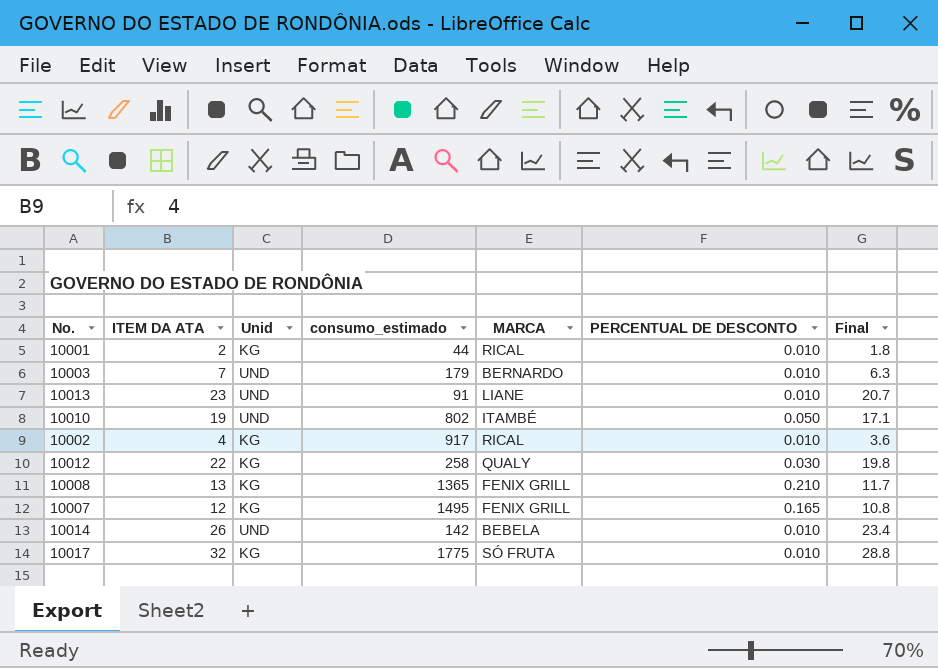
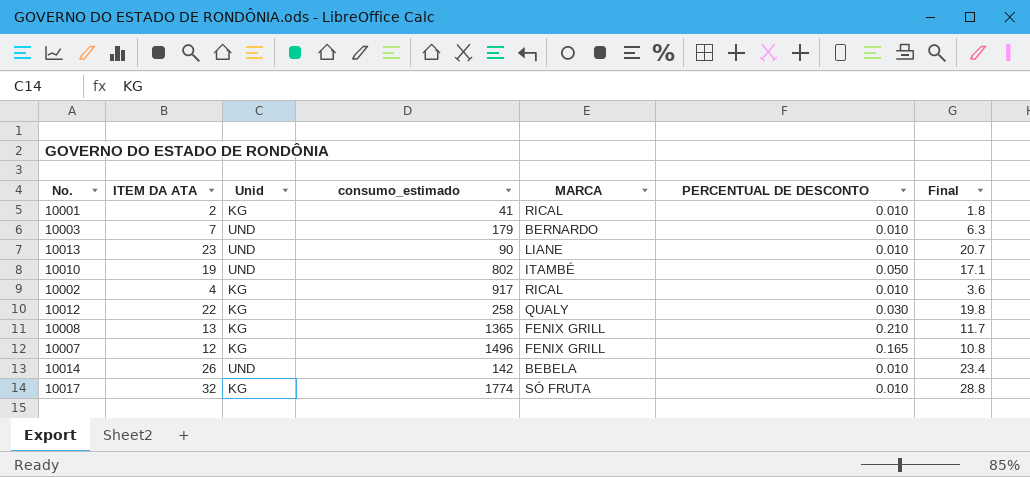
10001 | consumo_estimado: 44 -> 41
10013 | consumo_estimado: 91 -> 90
10007 | consumo_estimado: 1495 -> 1496
10017 | consumo_estimado: 1775 -> 1774

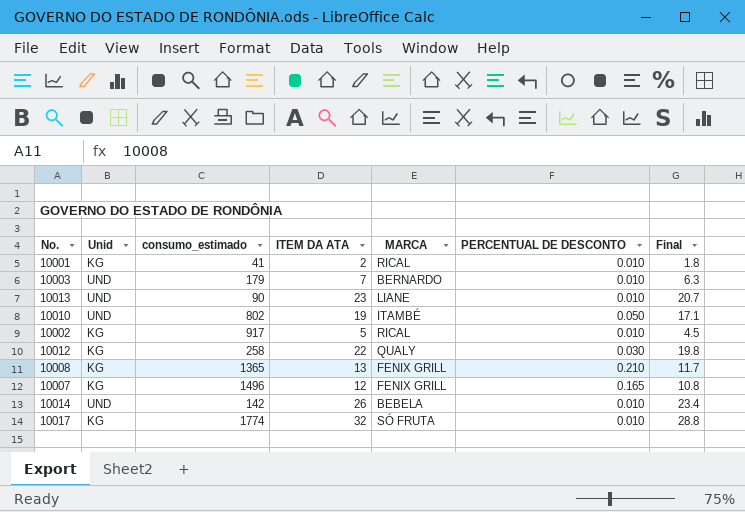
column ITEM DA ATA | position: 2 -> 4
10002 | ITEM DA ATA: 4 -> 5
10002 | Final: 3.6 -> 4.5

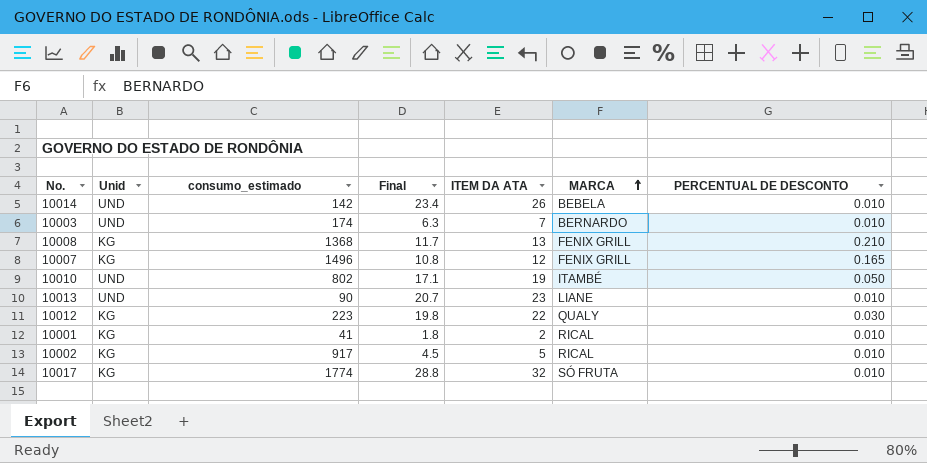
row order: none -> MARCA ascending
column Final | position: 7 -> 4
10003 | consumo_estimado: 179 -> 174
10008 | consumo_estimado: 1365 -> 1368
10012 | consumo_estimado: 258 -> 223

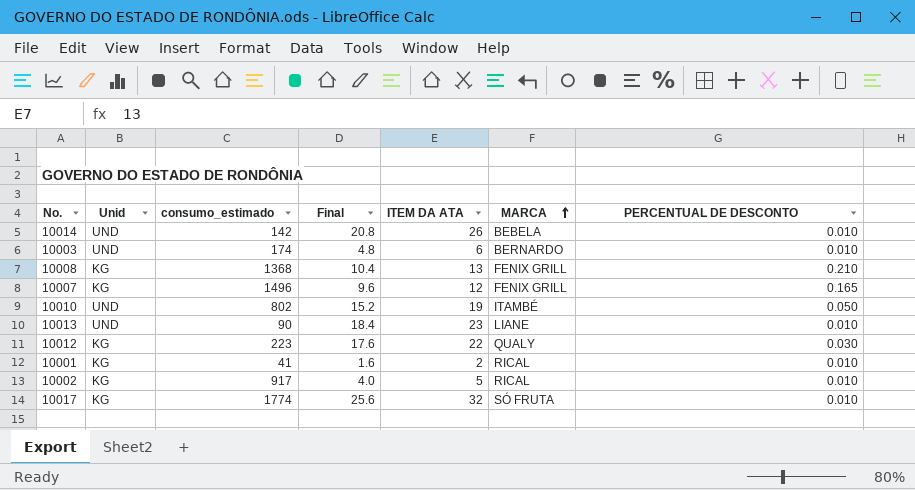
column Final | formula: [ITEM DA ATA] * 0.9 -> [ITEM DA ATA] * 0.8
10003 | ITEM DA ATA: 7 -> 6

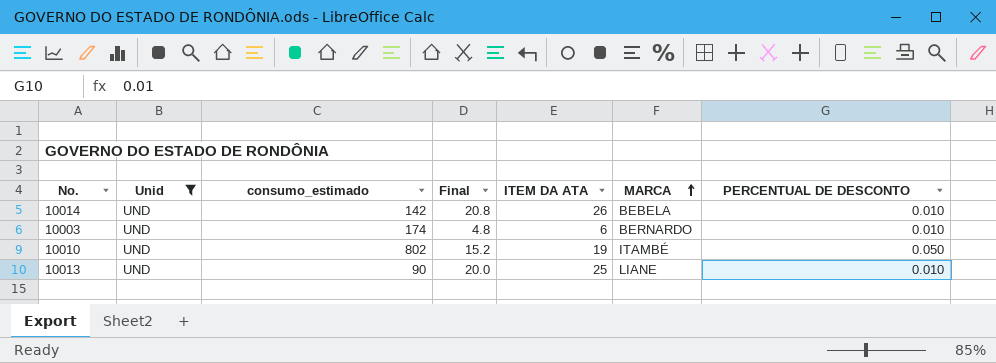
filter: none -> Unid = UND
10013 | Final: 18.4 -> 20.0
10013 | ITEM DA ATA: 23 -> 25

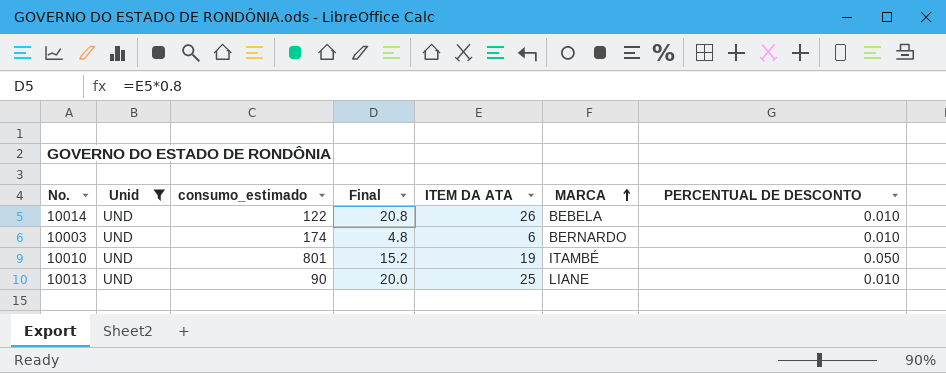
10014 | consumo_estimado: 142 -> 122
10010 | consumo_estimado: 802 -> 801

